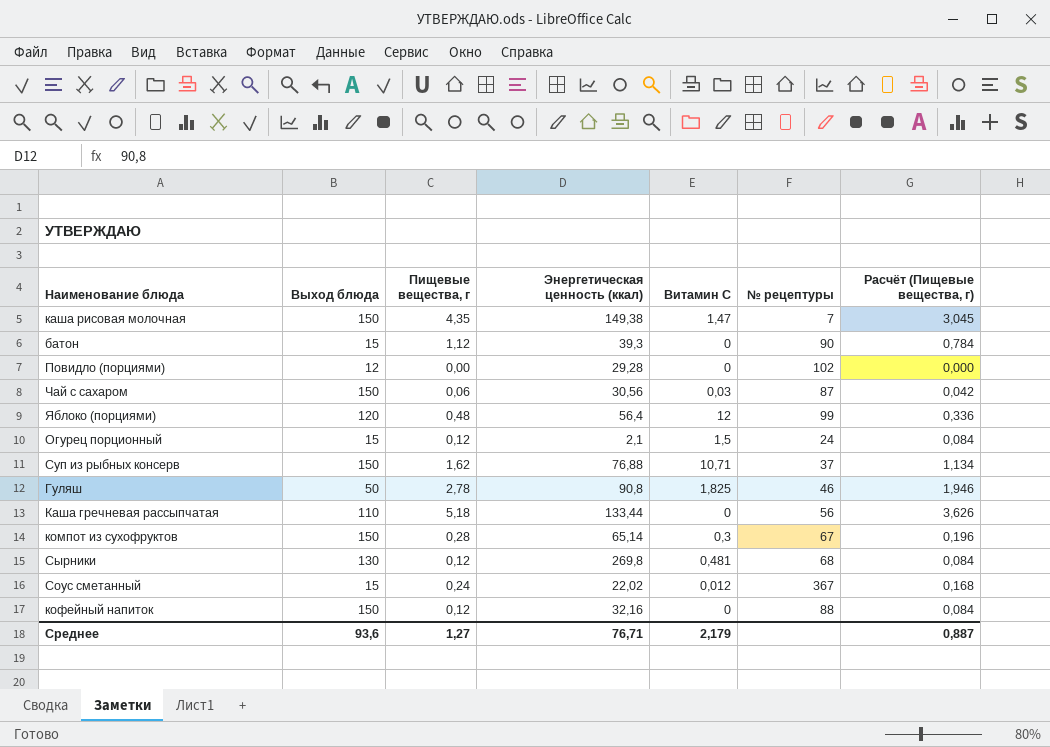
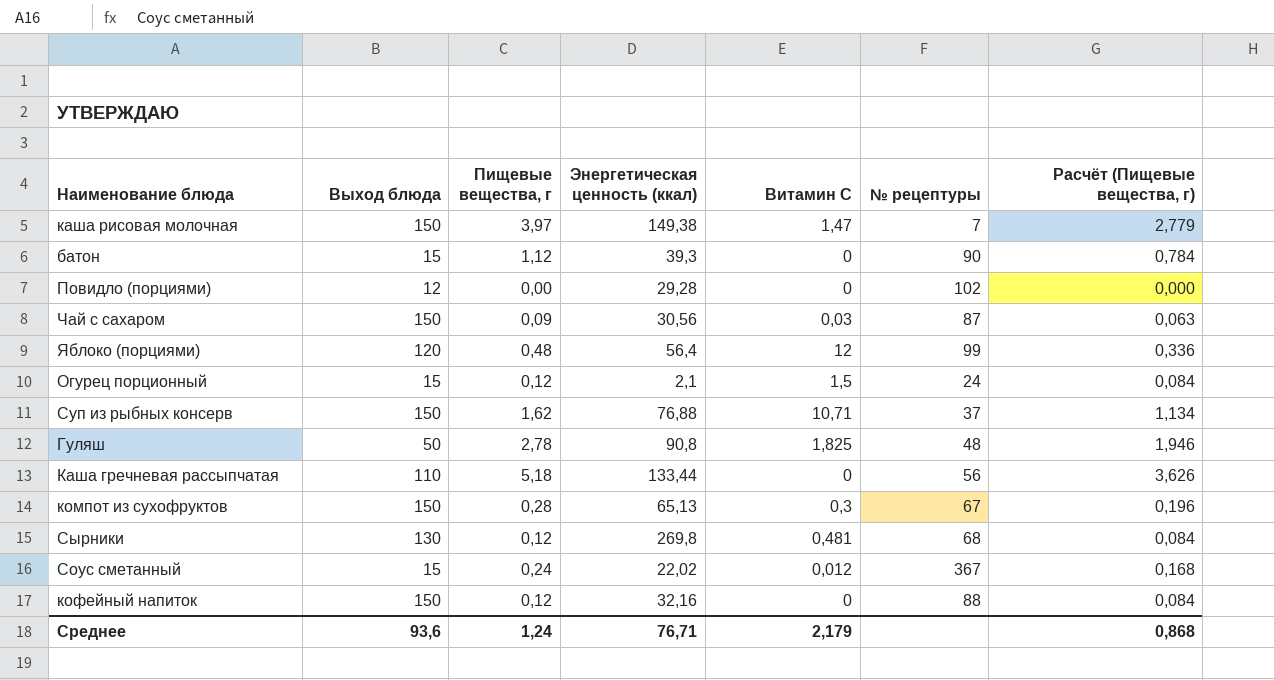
каша рисовая молочная | Пищевые вещества, г: 4,35 -> 3,97
каша рисовая молочная | Расчёт (Пищевые вещества, г): 3,045 -> 2,779
Чай с сахаром | Пищевые вещества, г: 0,06 -> 0,09
Чай с сахаром | Расчёт (Пищевые вещества, г): 0,042 -> 0,063
Гуляш | № рецептуры: 46 -> 48
компот из сухофруктов | Энергетическая ценность (ккал): 65,14 -> 65,13
Среднее | Пищевые вещества, г: 1,27 -> 1,24
Среднее | Расчёт (Пищевые вещества, г): 0,887 -> 0,868

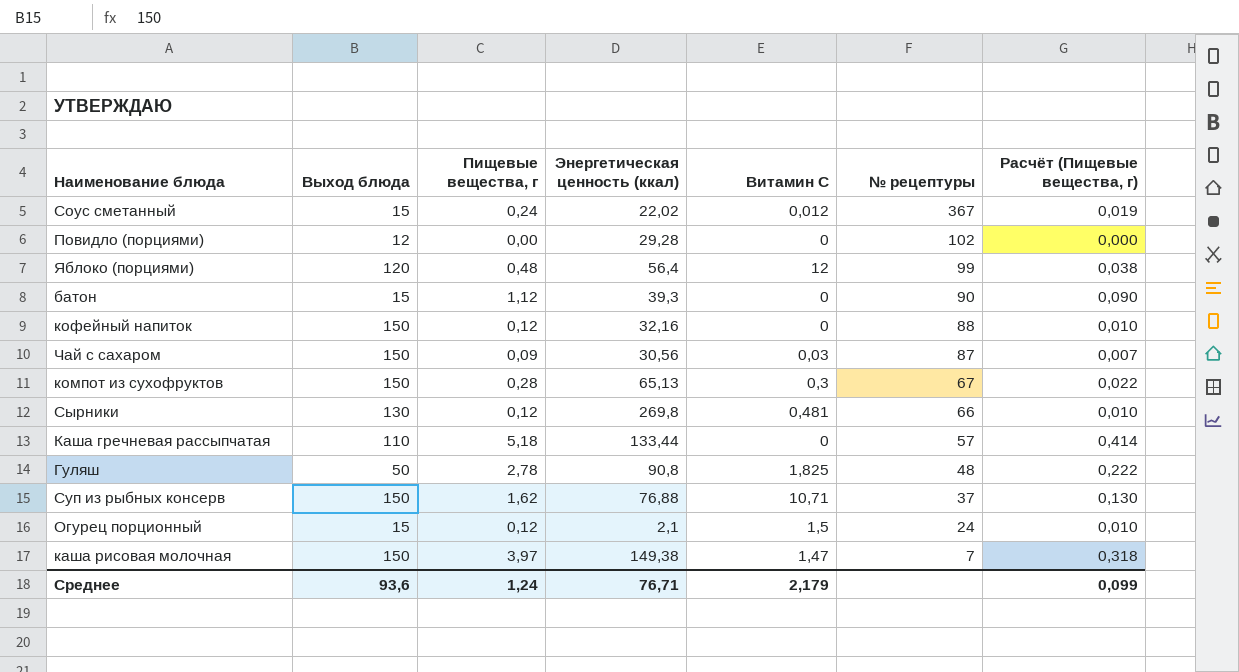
row order: none -> № рецептуры descending
column Расчёт (Пищевые вещества, г) | formula: [Пищевые вещества, г] * 0,7 -> [Пищевые вещества, г] * 0,08
Сырники | № рецептуры: 68 -> 66
Каша гречневая рассыпчатая | № рецептуры: 56 -> 57
Среднее | Расчёт (Пищевые вещества, г): 0,868 -> 0,099

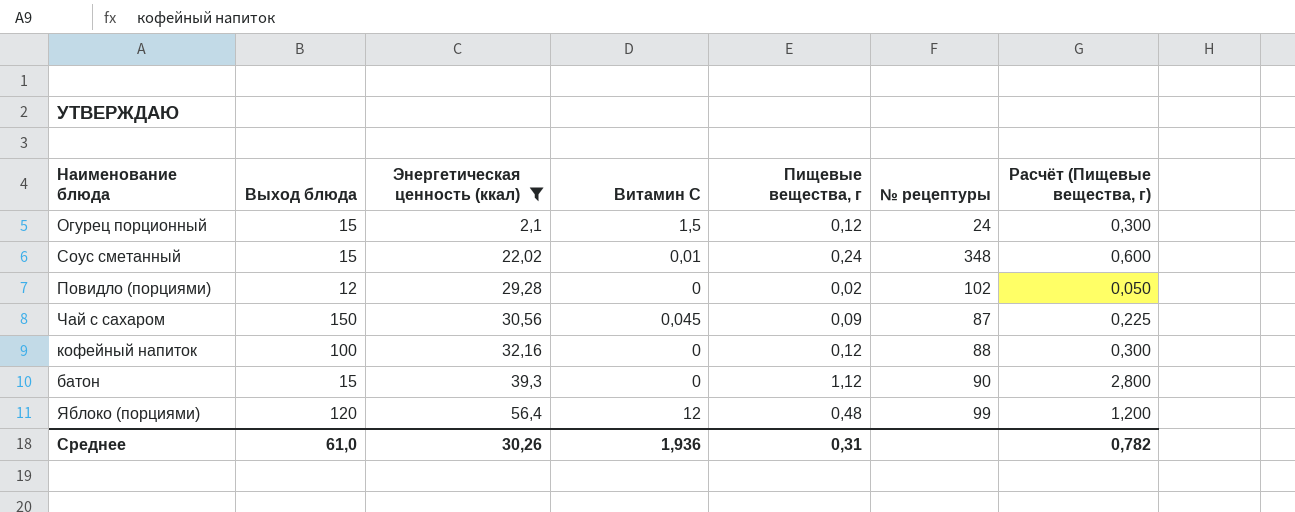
filter: none -> Энергетическая ценность (ккал) <= 56,4
row order: № рецептуры descending -> Энергетическая ценность (ккал) ascending
column Пищевые вещества, г | position: 3 -> 5
column Расчёт (Пищевые вещества, г) | formula: [Пищевые вещества, г] * 0,08 -> [Пищевые вещества, г] * 2,5
Соус сметанный | Витамин С: 0,012 -> 0,01
Соус сметанный | № рецептуры: 367 -> 348
Повидло (порциями) | Пищевые вещества, г: 0,00 -> 0,02
Чай с сахаром | Витамин С: 0,03 -> 0,045
кофейный напиток | Выход блюда: 150 -> 100
Среднее | Выход блюда: 93,6 -> 61,0
Среднее | Энергетическая ценность (ккал): 76,71 -> 30,26
Среднее | Витамин С: 2,179 -> 1,936
Среднее | Пищевые вещества, г: 1,24 -> 0,31
Среднее | Расчёт (Пищевые вещества, г): 0,099 -> 0,782

